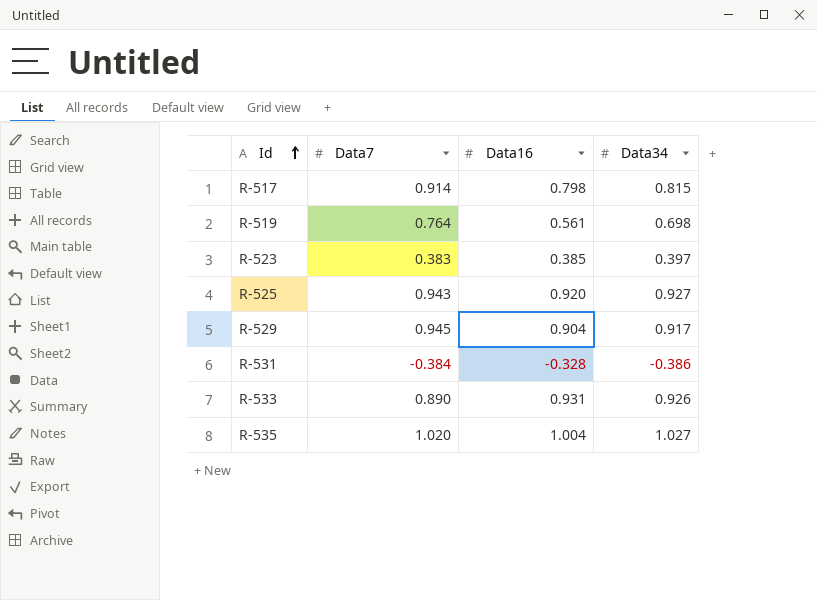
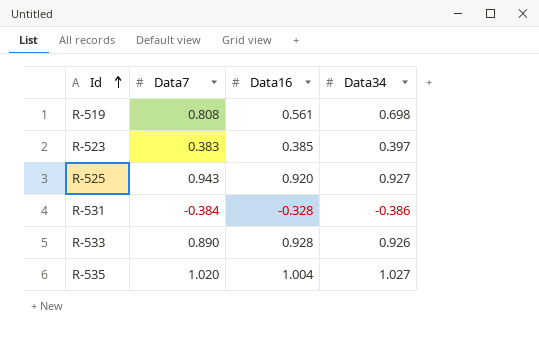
row R-517: 0.914 | 0.798 | 0.815 -> none
row R-529: 0.945 | 0.904 | 0.917 -> none
R-519 | Data7: 0.764 -> 0.808
R-533 | Data16: 0.931 -> 0.928

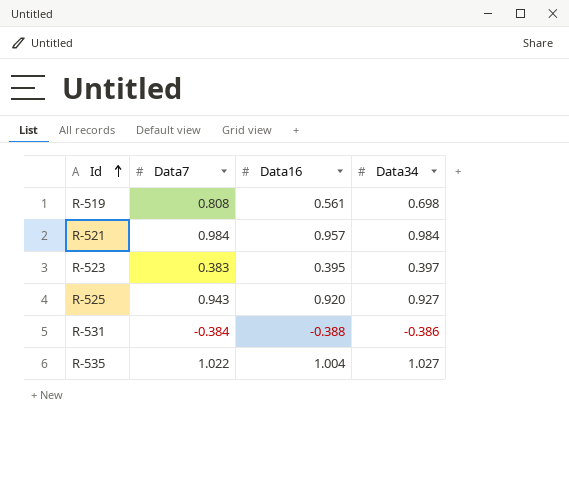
row R-533: 0.890 | 0.928 | 0.926 -> none
row R-521: none -> 0.984 | 0.957 | 0.984
R-523 | Data16: 0.385 -> 0.395
R-531 | Data16: -0.328 -> -0.388
R-535 | Data7: 1.020 -> 1.022

